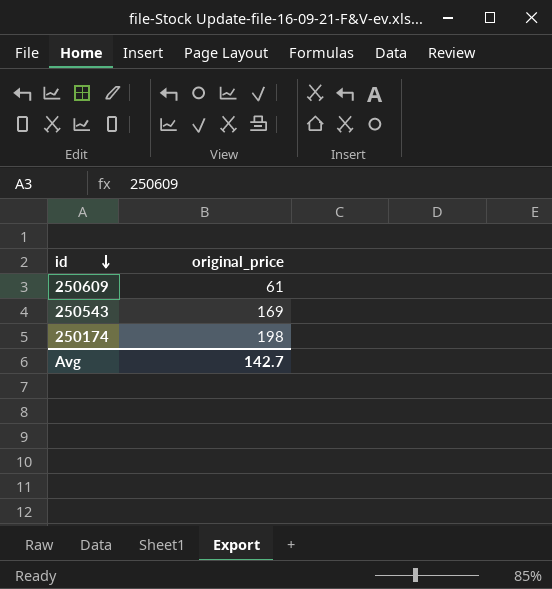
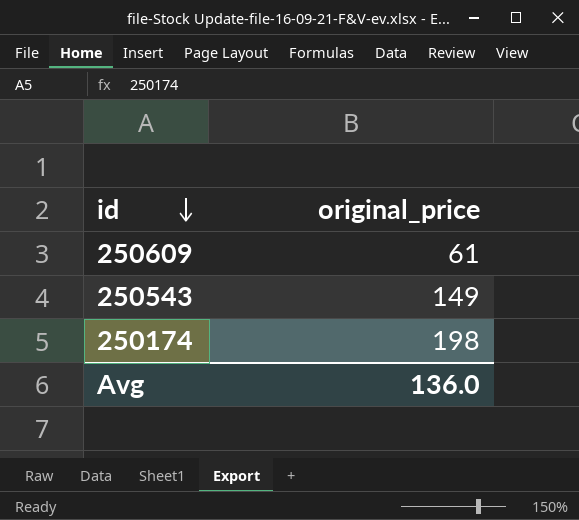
250543 | original_price: 169 -> 149
Avg | original_price: 142.7 -> 136.0

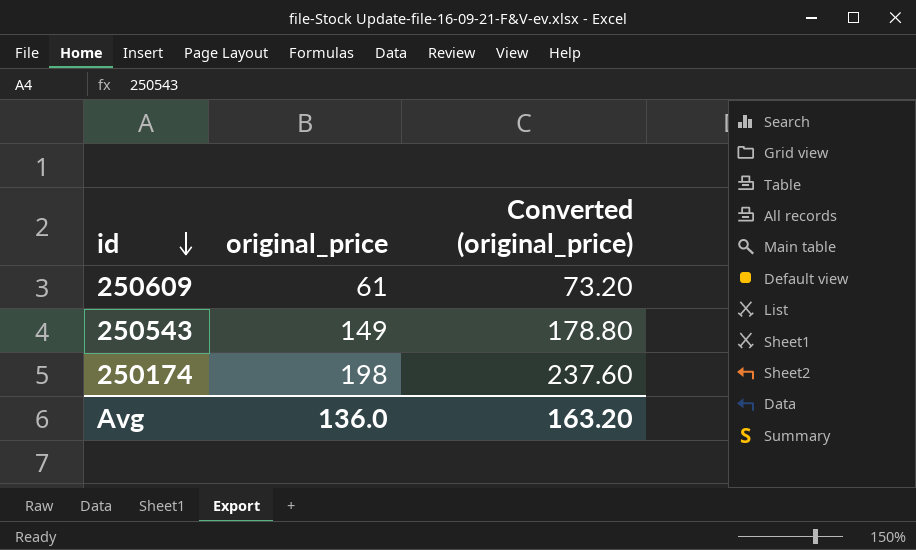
column Converted (original_price) | formula: none -> [original_price] * 1.2

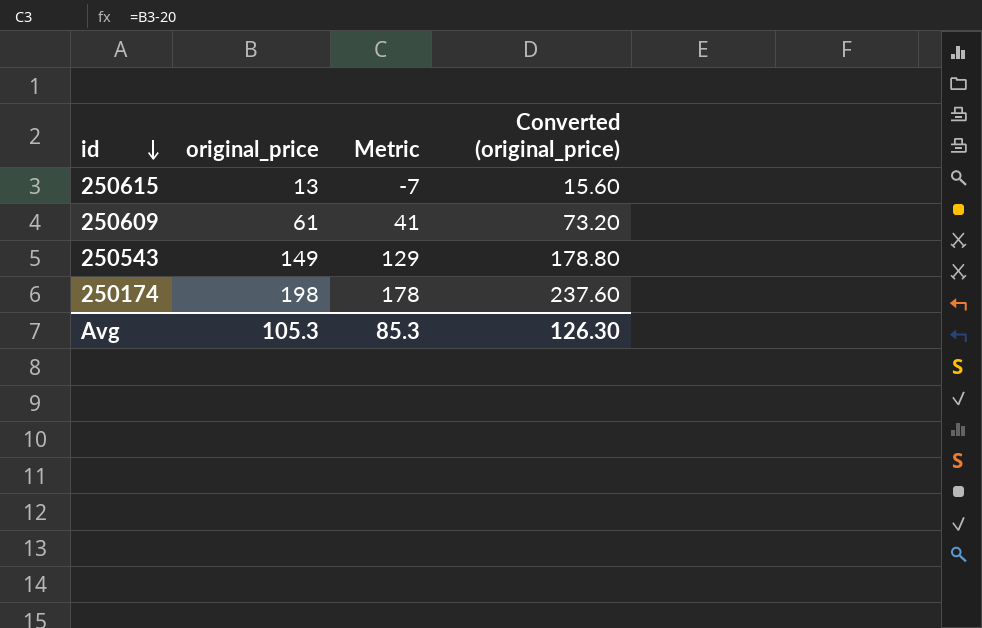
column Metric | formula: none -> [original_price] - 20
row 250615: none -> 13 | -7 | 15.60
Avg | original_price: 136.0 -> 105.3
Avg | Converted (original_price): 163.20 -> 126.30

